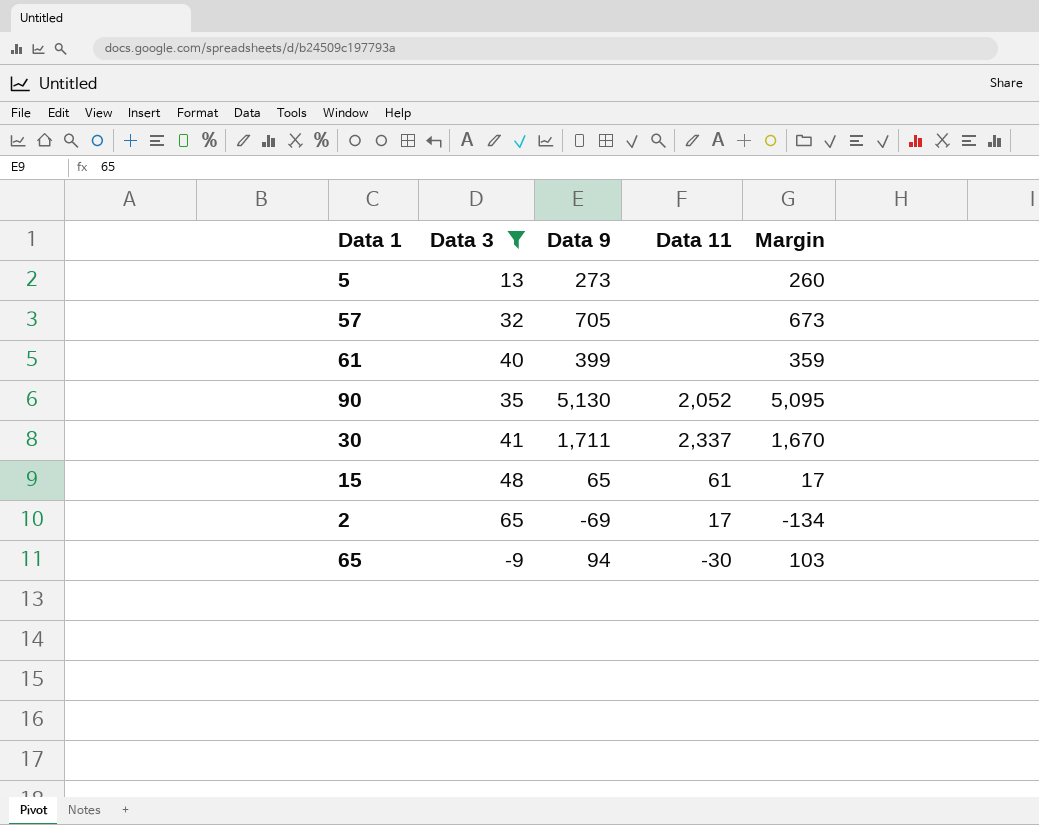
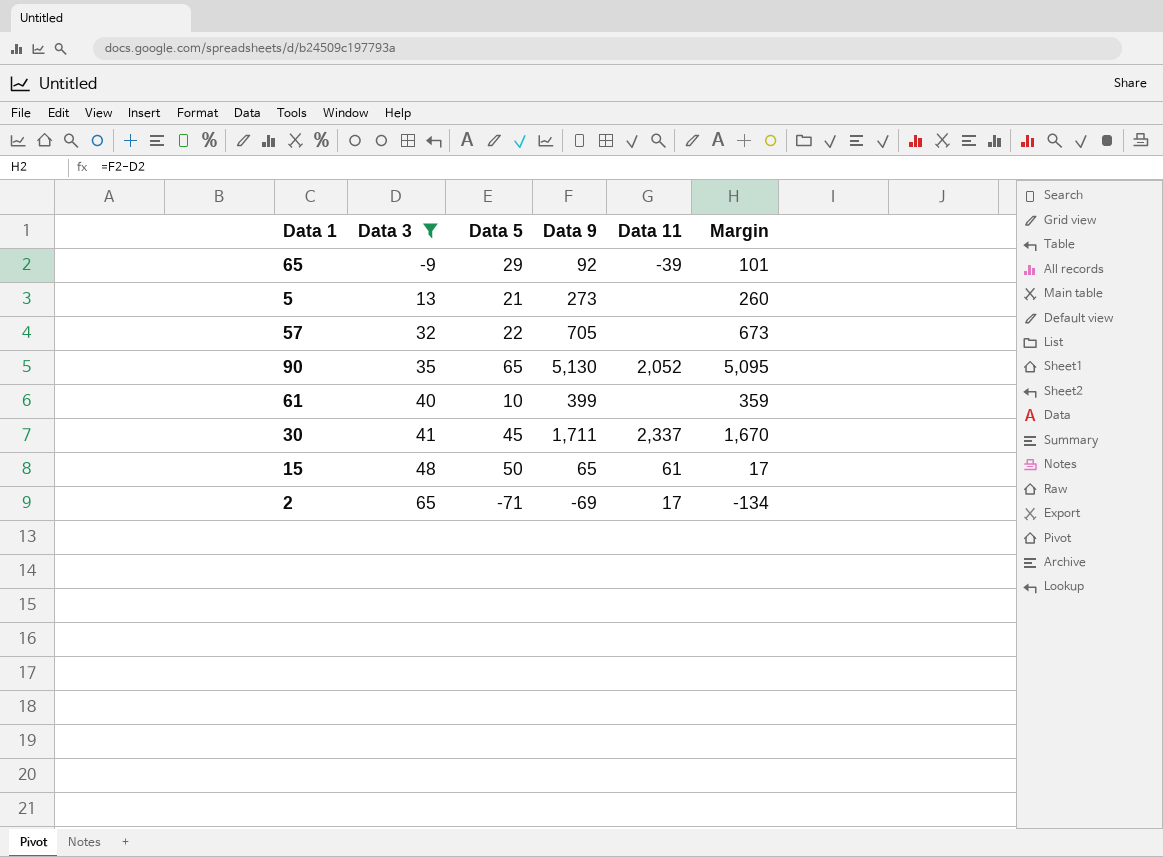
row order: none -> Data 3 ascending
column Data 5 | position: none -> 3
65 | Data 9: 94 -> 92
65 | Data 11: -30 -> -39
65 | Margin: 103 -> 101

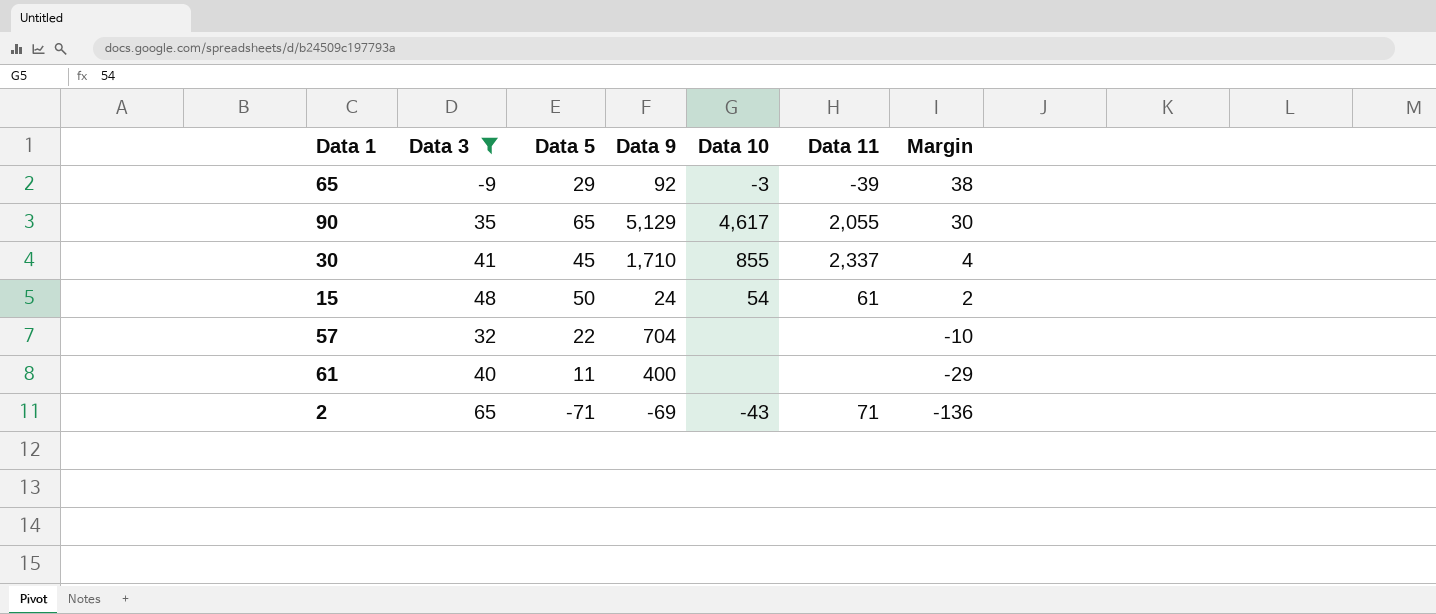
row order: Data 3 ascending -> Margin descending
column Data 10 | position: none -> 5
column Margin | formula: [Data 9] - [Data 3] -> [Data 5] - [Data 3]
row 5: 13 | 21 | 273 | none | 260 -> none
90 | Data 9: 5,130 -> 5,129
90 | Data 11: 2,052 -> 2,055
30 | Data 9: 1,711 -> 1,710
15 | Data 9: 65 -> 24
57 | Data 9: 705 -> 704
61 | Data 5: 10 -> 11
61 | Data 9: 399 -> 400
2 | Data 11: 17 -> 71

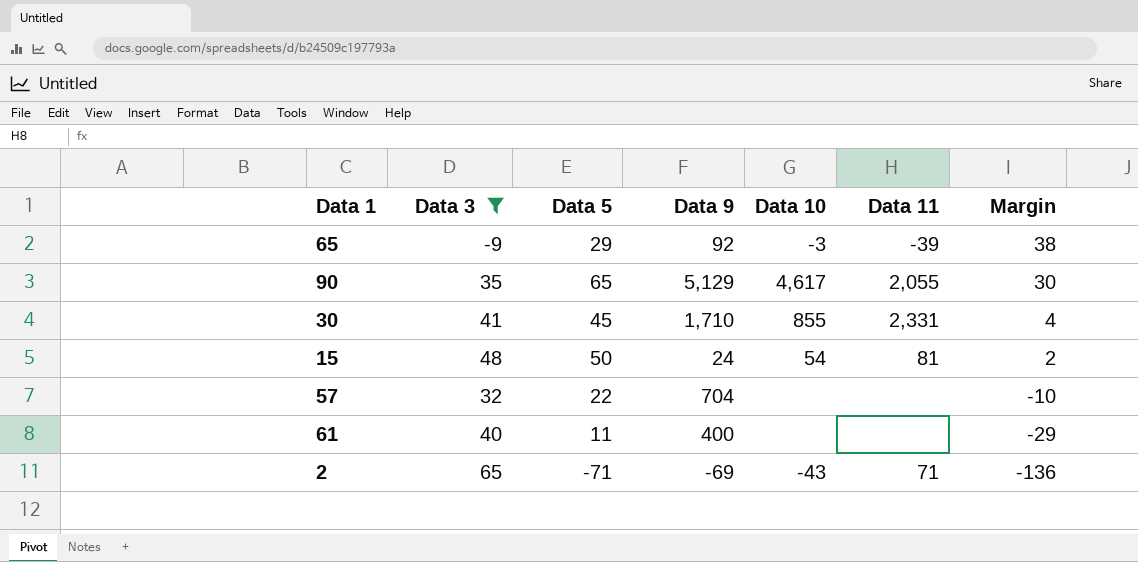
30 | Data 11: 2,337 -> 2,331
15 | Data 11: 61 -> 81

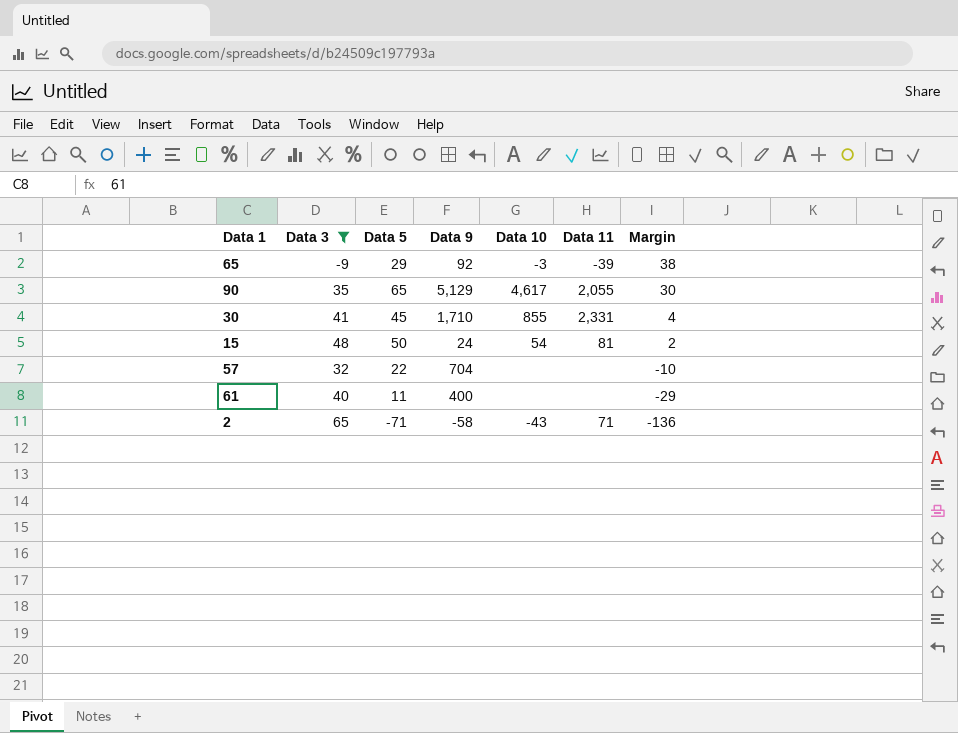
2 | Data 9: -69 -> -58

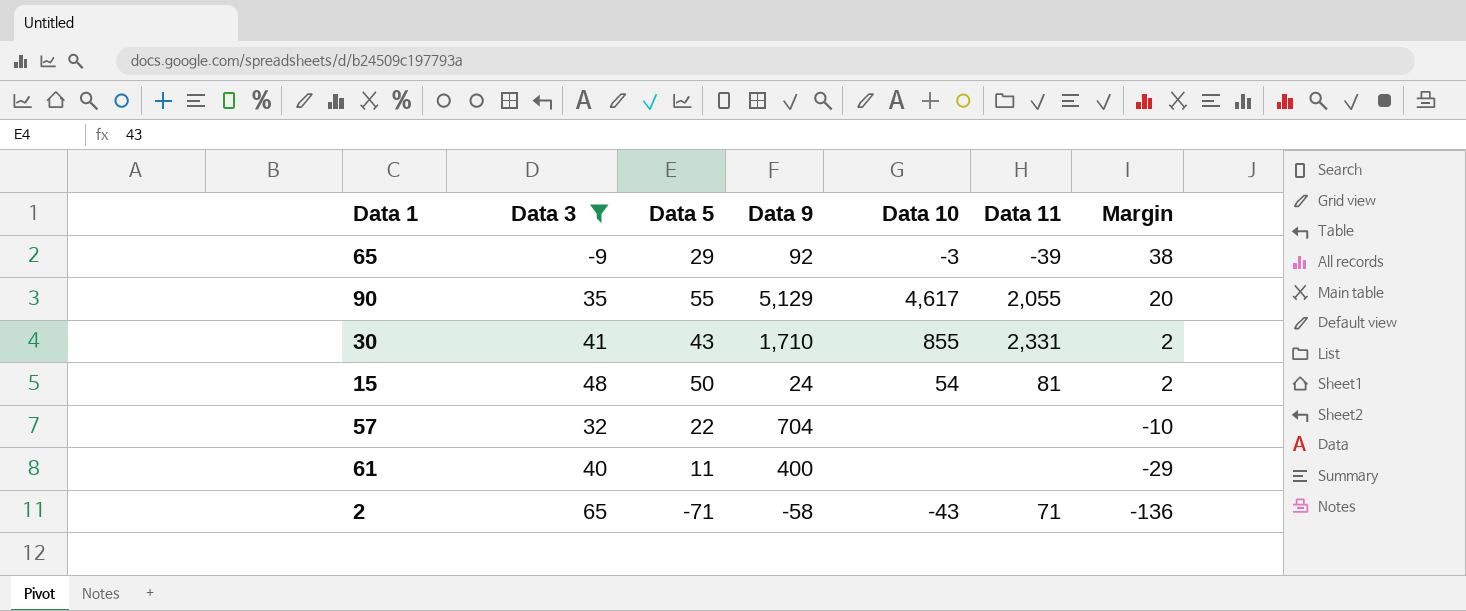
90 | Data 5: 65 -> 55
90 | Margin: 30 -> 20
30 | Data 5: 45 -> 43
30 | Margin: 4 -> 2

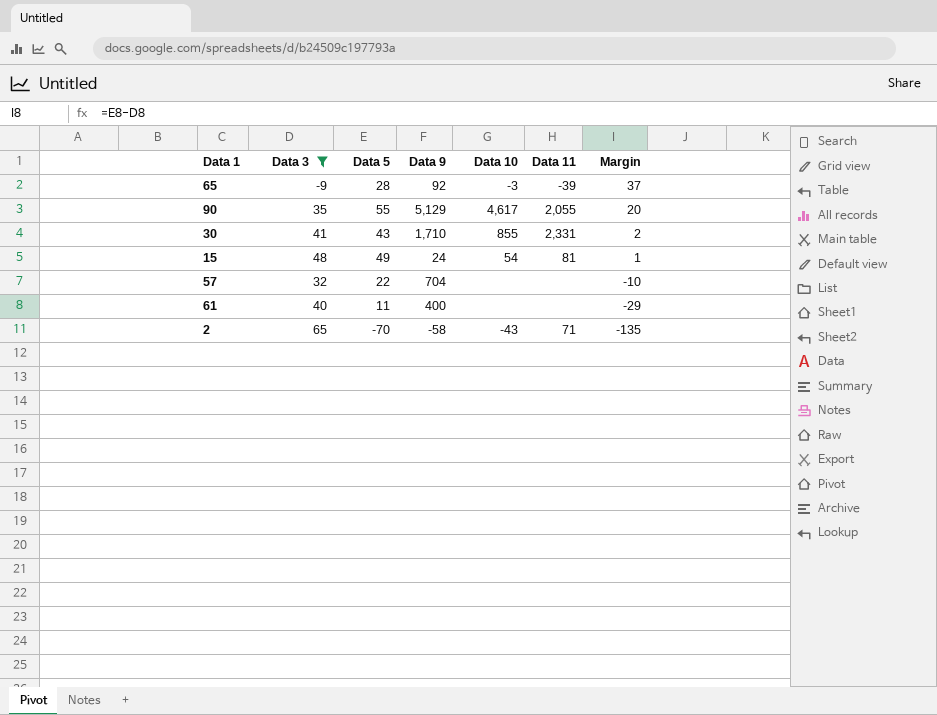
65 | Data 5: 29 -> 28
65 | Margin: 38 -> 37
15 | Data 5: 50 -> 49
15 | Margin: 2 -> 1
2 | Data 5: -71 -> -70
2 | Margin: -136 -> -135

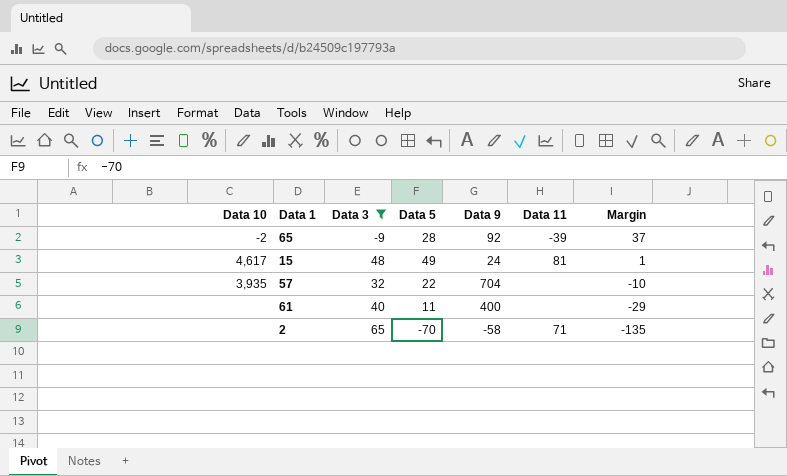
column Data 10 | position: 5 -> 1
row 90: 35 | 55 | 5,129 | 4,617 | 2,055 | 20 -> none
row 30: 41 | 43 | 1,710 | 855 | 2,331 | 2 -> none
65 | Data 10: -3 -> -2
15 | Data 10: 54 -> 4,617
57 | Data 10: none -> 3,935
2 | Data 10: -43 -> none

